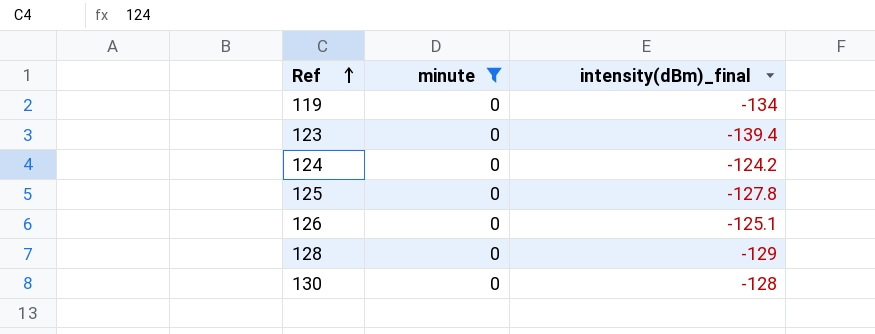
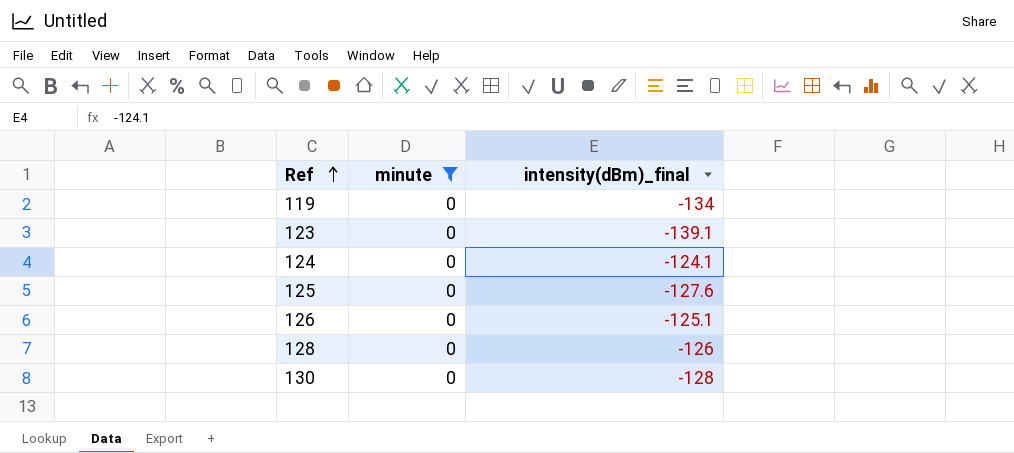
123 | intensity(dBm)_final: -139.4 -> -139.1
124 | intensity(dBm)_final: -124.2 -> -124.1
125 | intensity(dBm)_final: -127.8 -> -127.6
128 | intensity(dBm)_final: -129 -> -126

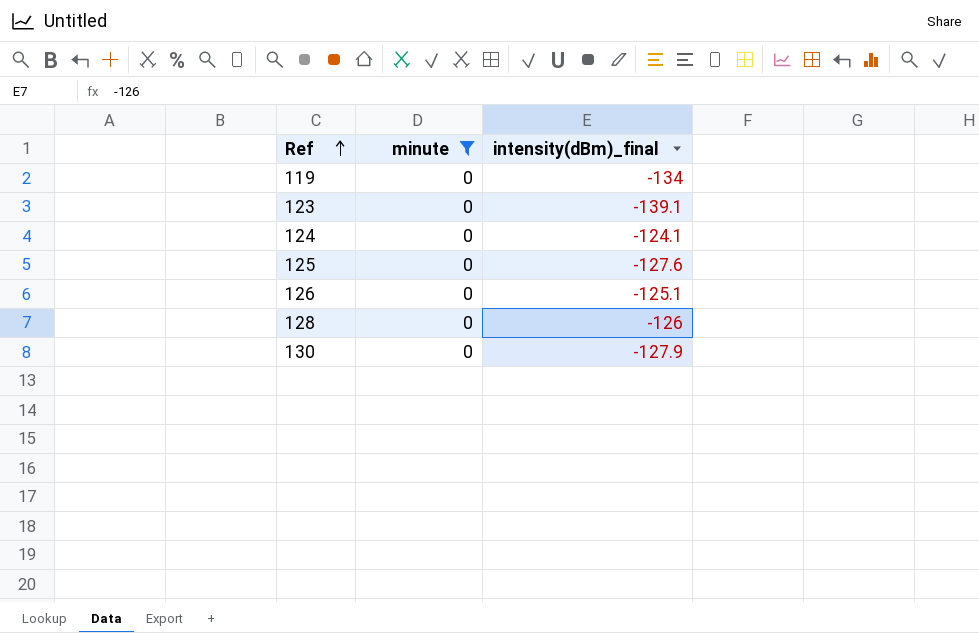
130 | intensity(dBm)_final: -128 -> -127.9

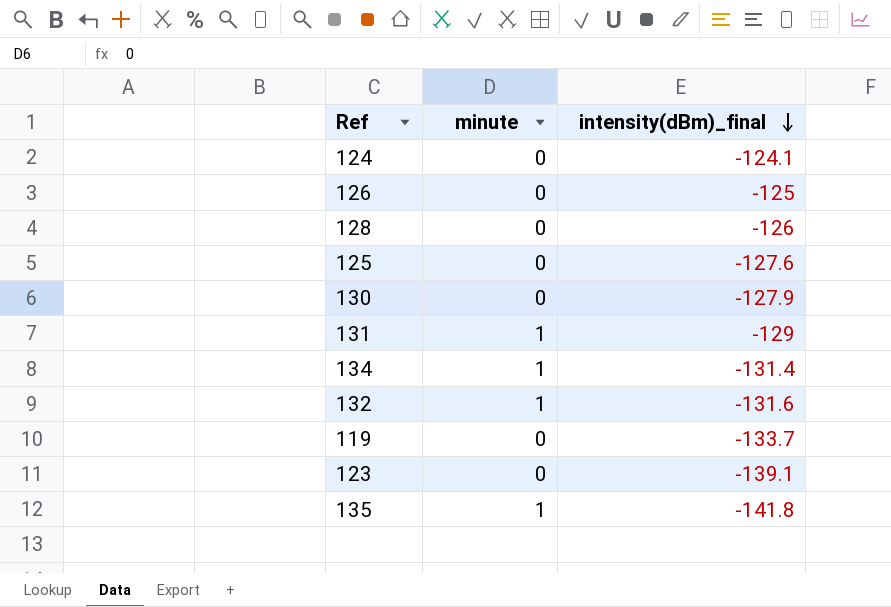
filter: minute = 0 -> none
row order: Ref ascending -> intensity(dBm)_final descending
126 | intensity(dBm)_final: -125.1 -> -125
119 | intensity(dBm)_final: -134 -> -133.7

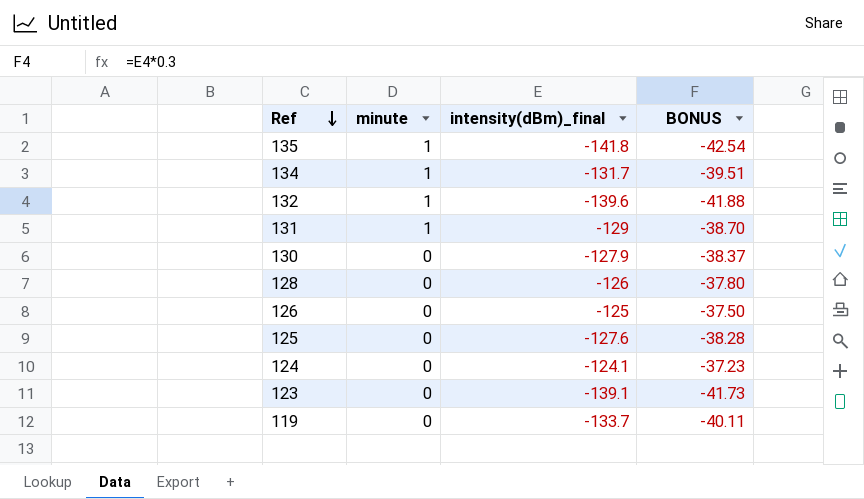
row order: intensity(dBm)_final descending -> Ref descending
column BONUS | formula: none -> [intensity(dBm)_final] * 0.3
134 | intensity(dBm)_final: -131.4 -> -131.7
132 | intensity(dBm)_final: -131.6 -> -139.6

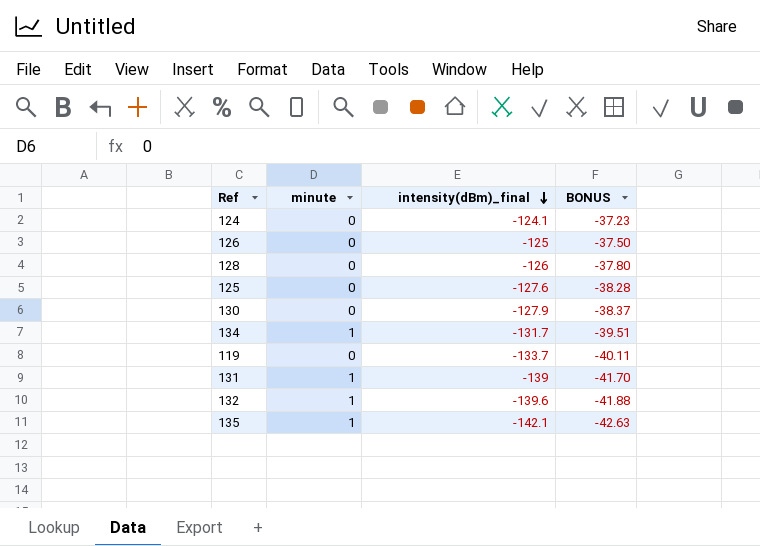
row order: Ref descending -> intensity(dBm)_final descending
row 123: 0 | -139.1 | -41.73 -> none
131 | intensity(dBm)_final: -129 -> -139
131 | BONUS: -38.70 -> -41.70
135 | intensity(dBm)_final: -141.8 -> -142.1
135 | BONUS: -42.54 -> -42.63

